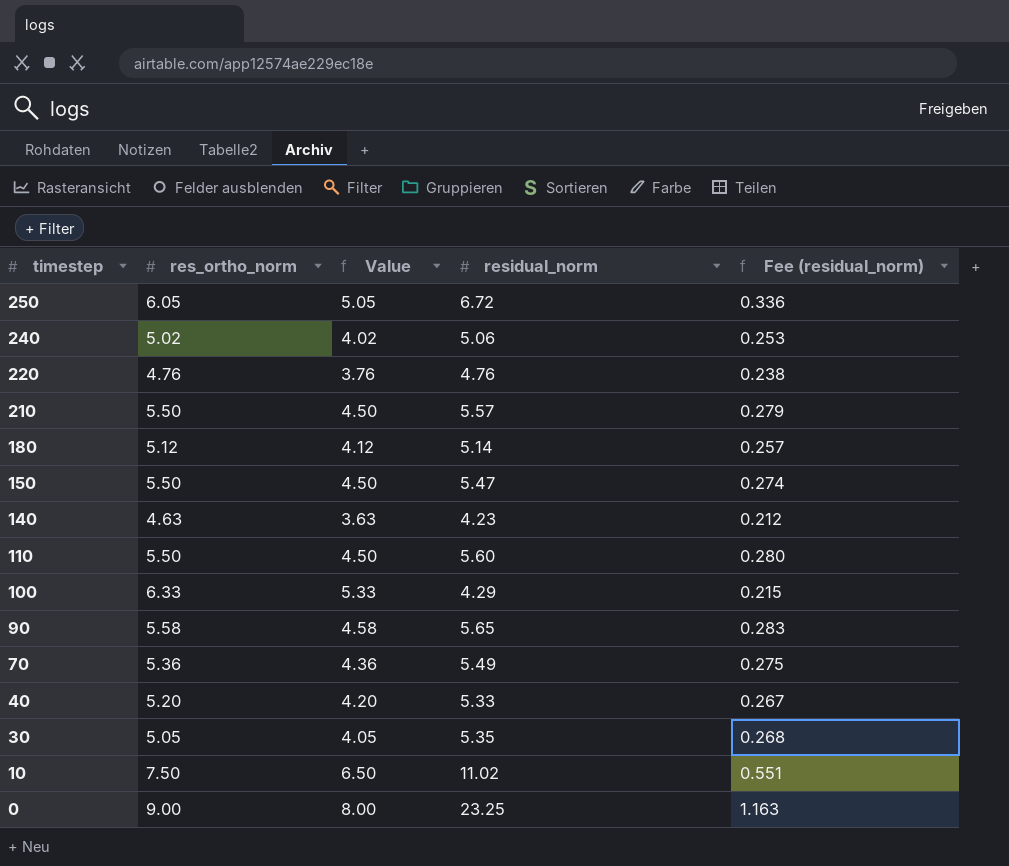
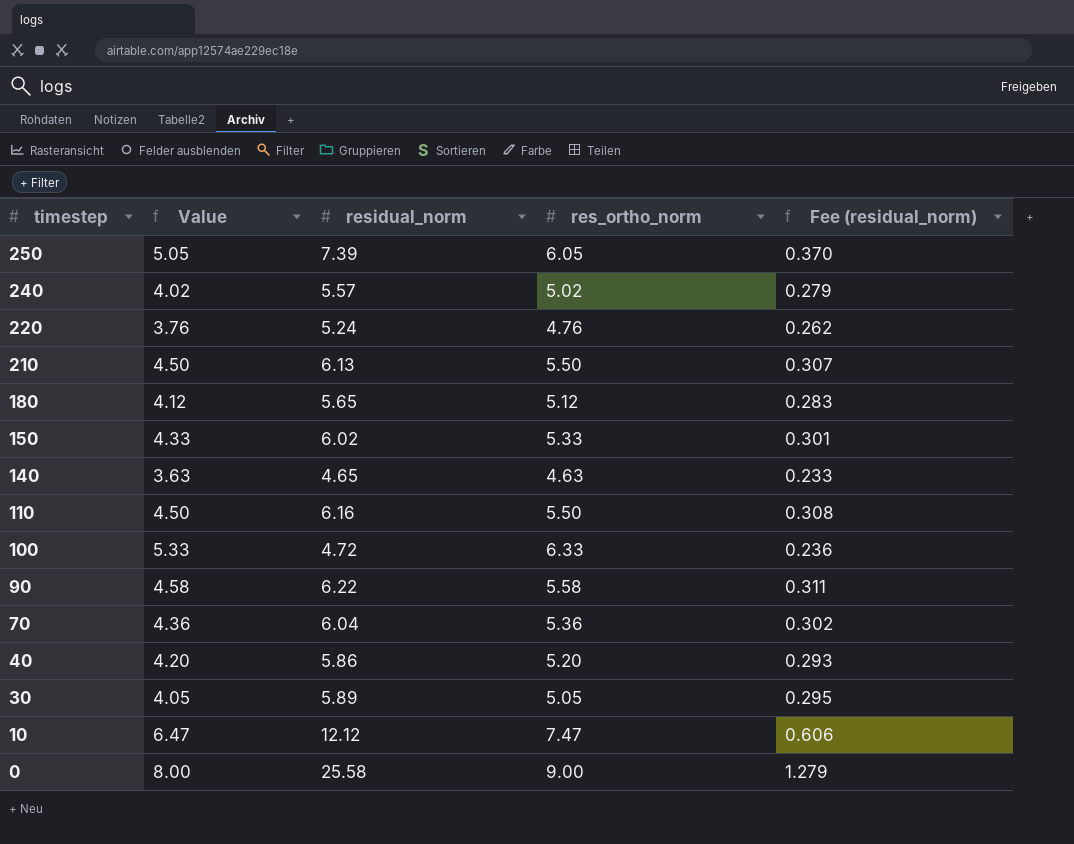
column res_ortho_norm | position: 2 -> 4
250 | residual_norm: 6.72 -> 7.39
250 | Fee (residual_norm): 0.336 -> 0.370
240 | residual_norm: 5.06 -> 5.57
240 | Fee (residual_norm): 0.253 -> 0.279
220 | residual_norm: 4.76 -> 5.24
220 | Fee (residual_norm): 0.238 -> 0.262
210 | residual_norm: 5.57 -> 6.13
210 | Fee (residual_norm): 0.279 -> 0.307
180 | residual_norm: 5.14 -> 5.65
180 | Fee (residual_norm): 0.257 -> 0.283
150 | Value: 4.50 -> 4.33
150 | residual_norm: 5.47 -> 6.02
150 | res_ortho_norm: 5.50 -> 5.33
150 | Fee (residual_norm): 0.274 -> 0.301
140 | residual_norm: 4.23 -> 4.65
140 | Fee (residual_norm): 0.212 -> 0.233
110 | residual_norm: 5.60 -> 6.16
110 | Fee (residual_norm): 0.280 -> 0.308
100 | residual_norm: 4.29 -> 4.72
100 | Fee (residual_norm): 0.215 -> 0.236
90 | residual_norm: 5.65 -> 6.22
90 | Fee (residual_norm): 0.283 -> 0.311
70 | residual_norm: 5.49 -> 6.04
70 | Fee (residual_norm): 0.275 -> 0.302
40 | residual_norm: 5.33 -> 5.86
40 | Fee (residual_norm): 0.267 -> 0.293
30 | residual_norm: 5.35 -> 5.89
30 | Fee (residual_norm): 0.268 -> 0.295
10 | Value: 6.50 -> 6.47
10 | residual_norm: 11.02 -> 12.12
10 | res_ortho_norm: 7.50 -> 7.47
10 | Fee (residual_norm): 0.551 -> 0.606
0 | residual_norm: 23.25 -> 25.58
0 | Fee (residual_norm): 1.163 -> 1.279

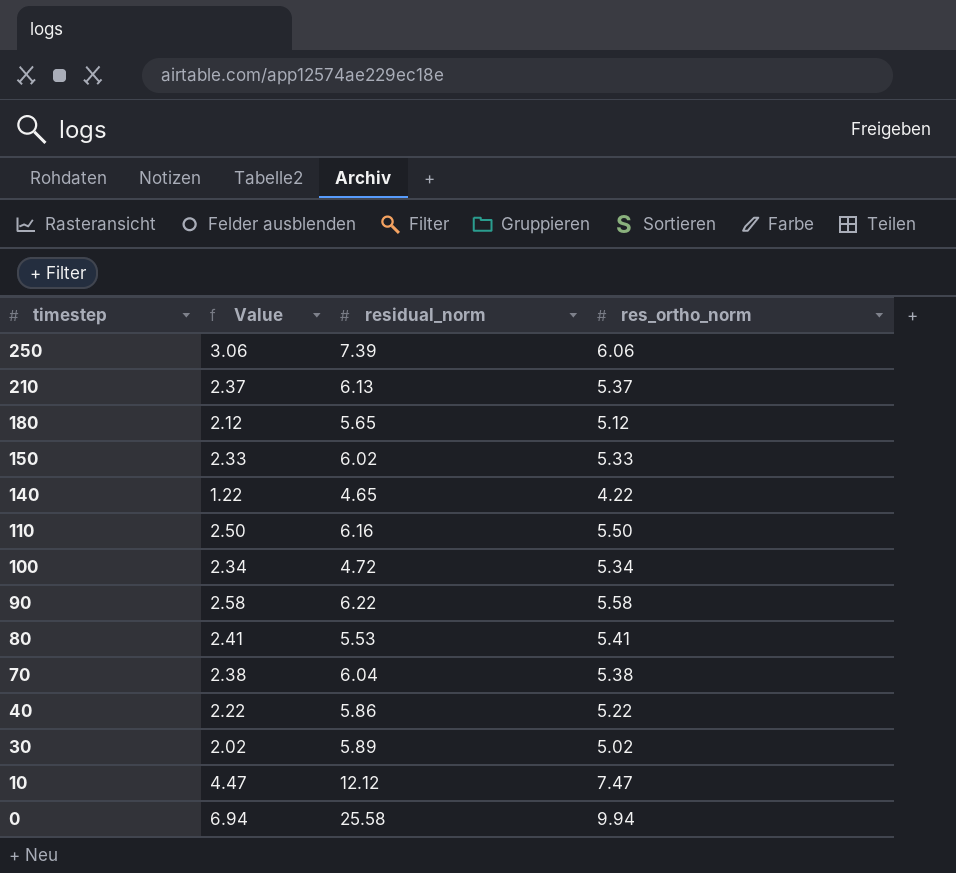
column Fee (residual_norm) | formula: [residual_norm] * 0.05 -> none
column Value | formula: [res_ortho_norm] - 1 -> [res_ortho_norm] - 3
row 240: 4.02 | 5.57 | 5.02 | 0.279 -> none
row 220: 3.76 | 5.24 | 4.76 | 0.262 -> none
250 | res_ortho_norm: 6.05 -> 6.06
210 | res_ortho_norm: 5.50 -> 5.37
140 | res_ortho_norm: 4.63 -> 4.22
100 | res_ortho_norm: 6.33 -> 5.34
row 80: none -> 2.41 | 5.53 | 5.41
70 | res_ortho_norm: 5.36 -> 5.38
40 | res_ortho_norm: 5.20 -> 5.22
30 | res_ortho_norm: 5.05 -> 5.02
0 | res_ortho_norm: 9.00 -> 9.94

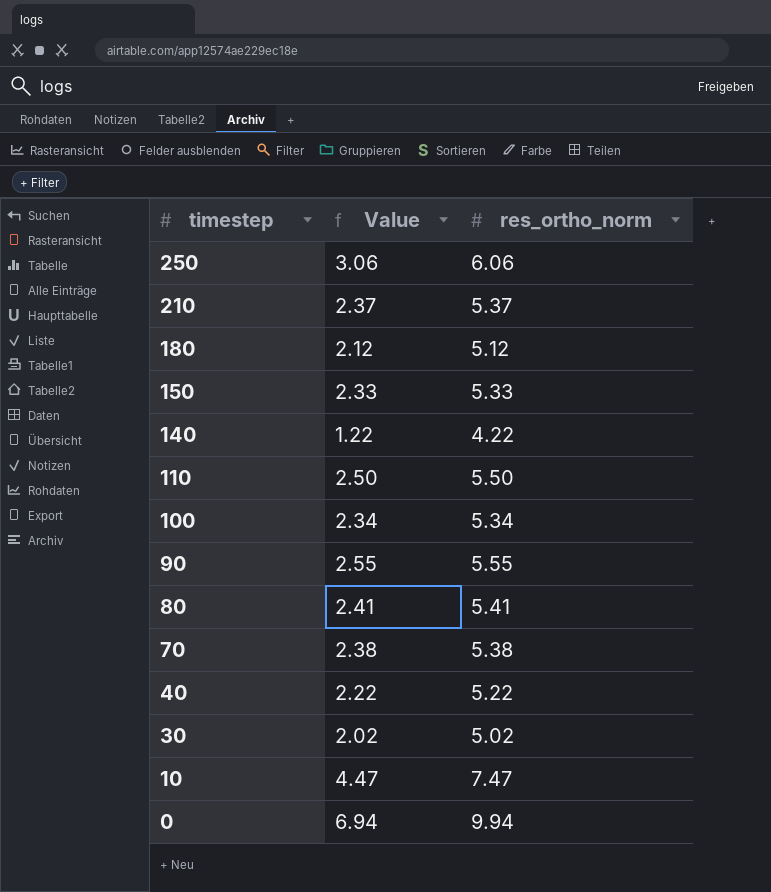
column residual_norm | position: 3 -> none
90 | Value: 2.58 -> 2.55
90 | res_ortho_norm: 5.58 -> 5.55

